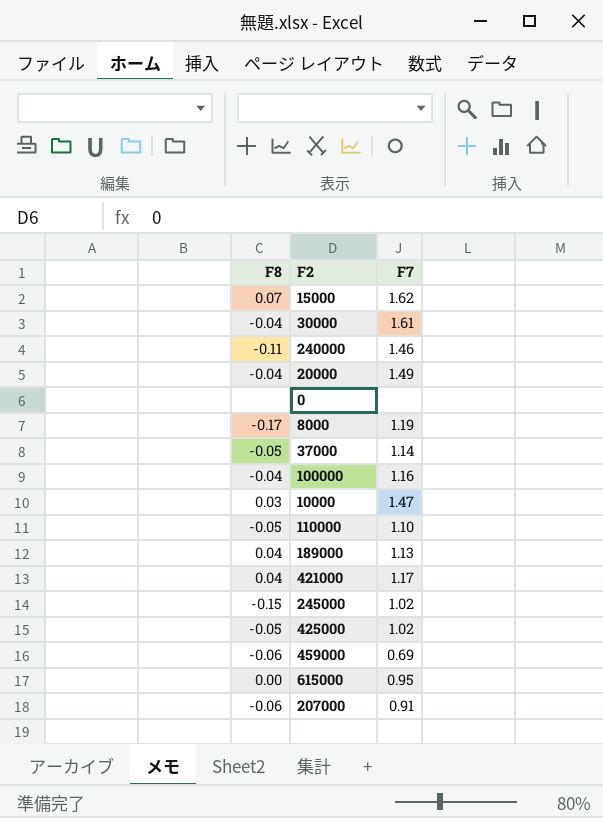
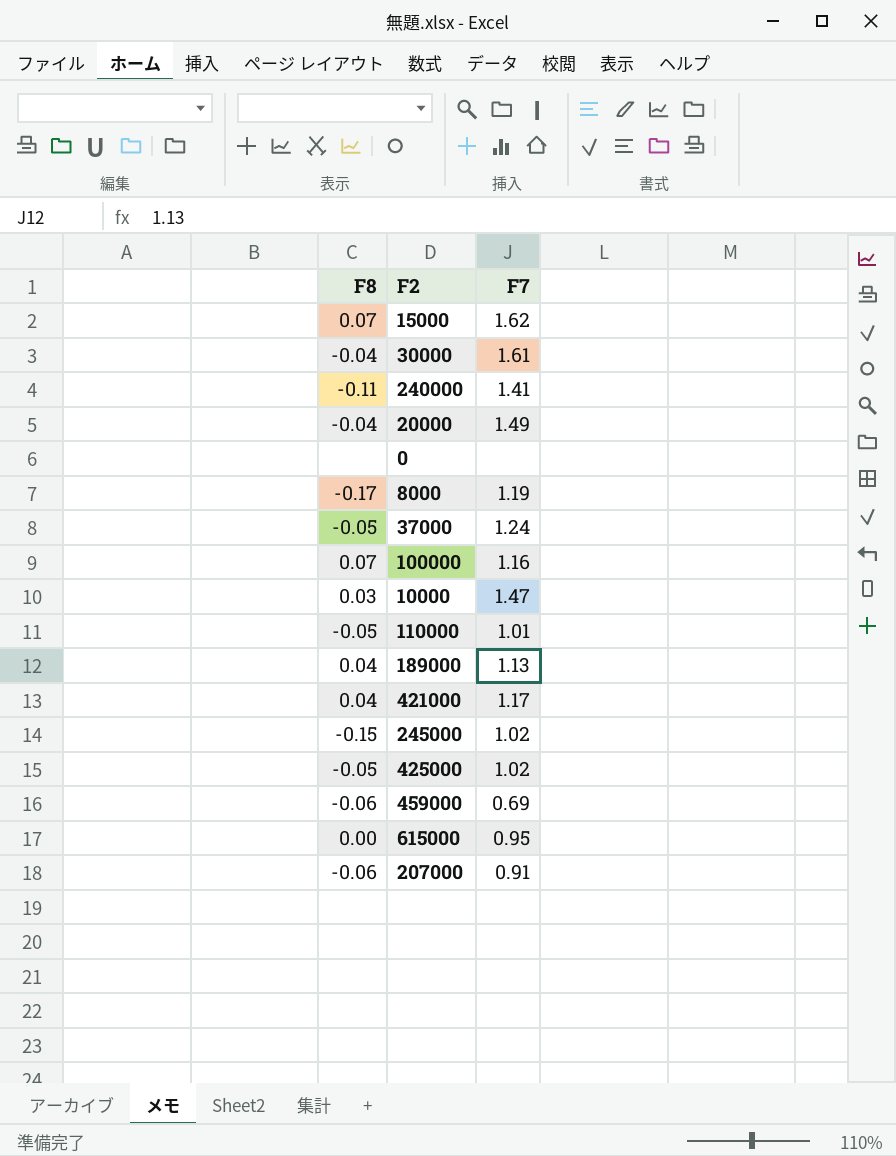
240000 | F7: 1.46 -> 1.41
37000 | F7: 1.14 -> 1.24
100000 | F8: -0.04 -> 0.07
110000 | F7: 1.10 -> 1.01

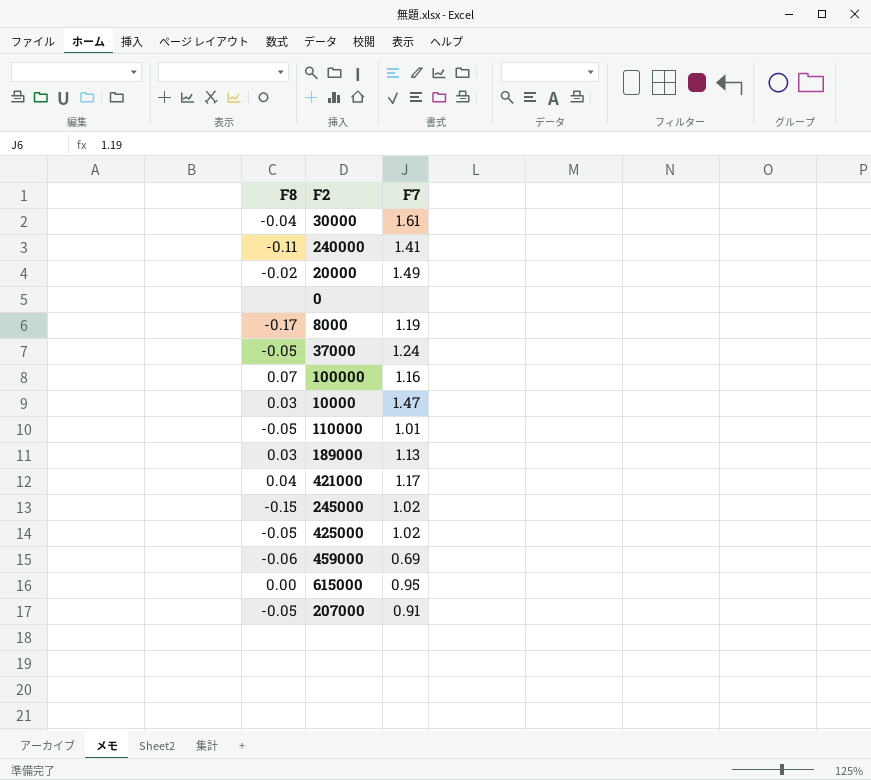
row 15000: 0.07 | 1.62 -> none
20000 | F8: -0.04 -> -0.02
189000 | F8: 0.04 -> 0.03
207000 | F8: -0.06 -> -0.05

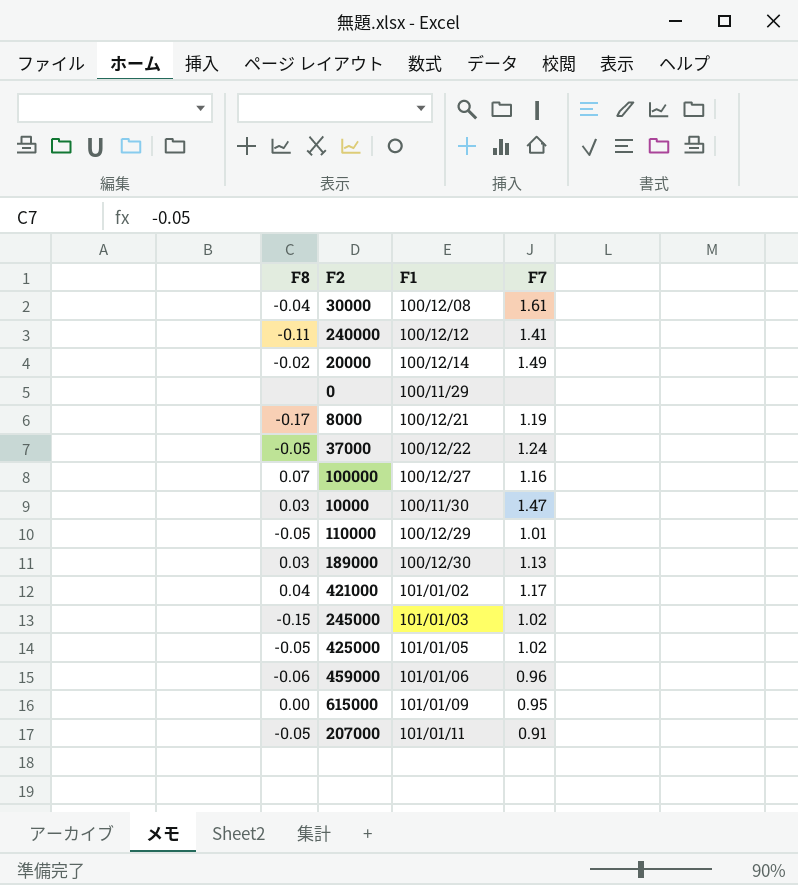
column F1 | position: none -> 3
459000 | F7: 0.69 -> 0.96

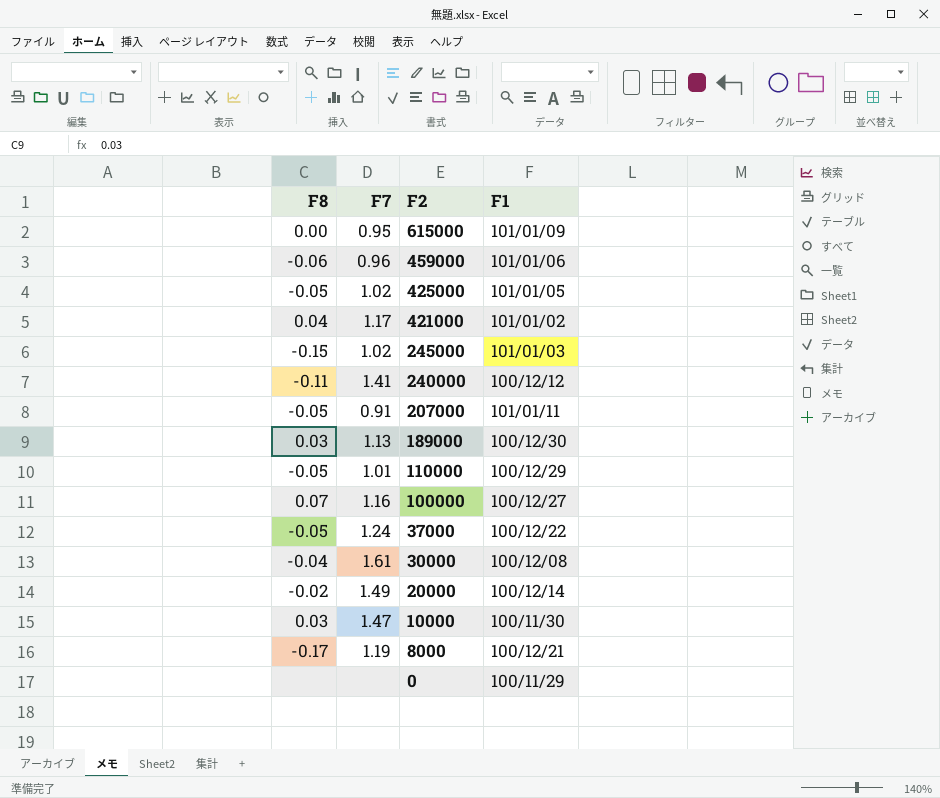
row order: none -> F2 descending
column F7 | position: 4 -> 2

